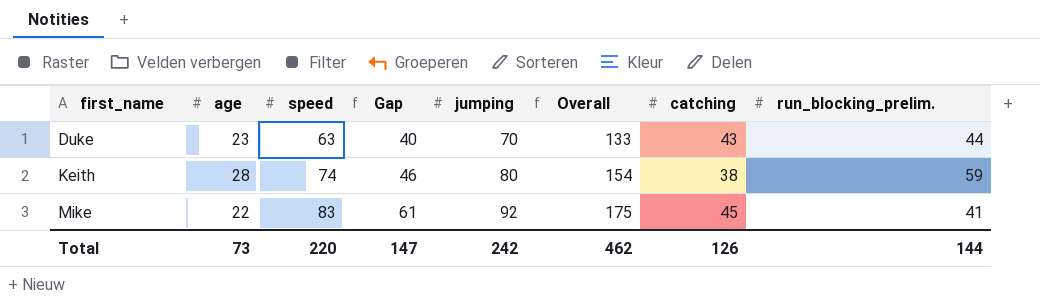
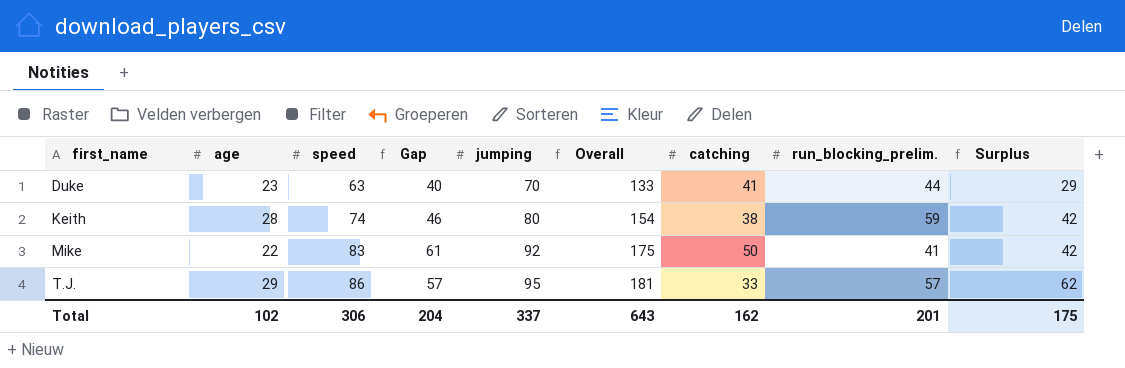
column Surplus | formula: none -> [jumping] - [catching]
Duke | catching: 43 -> 41
Mike | catching: 45 -> 50
row T.J.: none -> 29 | 86 | 57 | 95 | 181 | 33 | 57 | 62
Total | age: 73 -> 102
Total | speed: 220 -> 306
Total | Gap: 147 -> 204
Total | jumping: 242 -> 337
Total | Overall: 462 -> 643
Total | catching: 126 -> 162
Total | run_blocking_prelim.: 144 -> 201

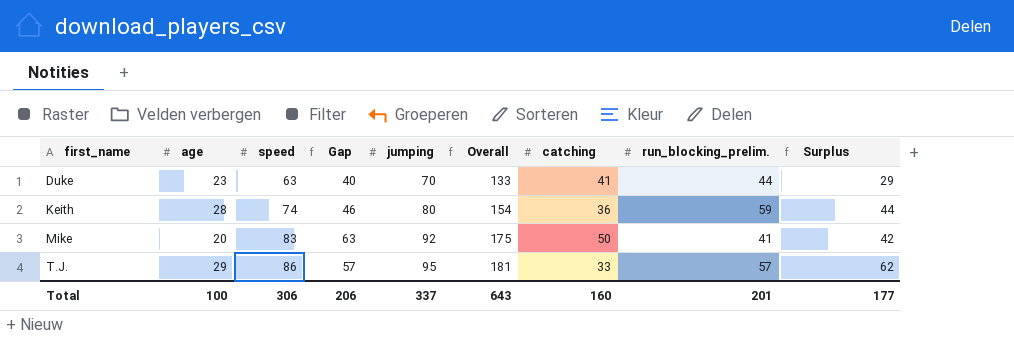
Keith | catching: 38 -> 36
Keith | Surplus: 42 -> 44
Mike | age: 22 -> 20
Mike | Gap: 61 -> 63
Total | age: 102 -> 100
Total | Gap: 204 -> 206
Total | catching: 162 -> 160
Total | Surplus: 175 -> 177

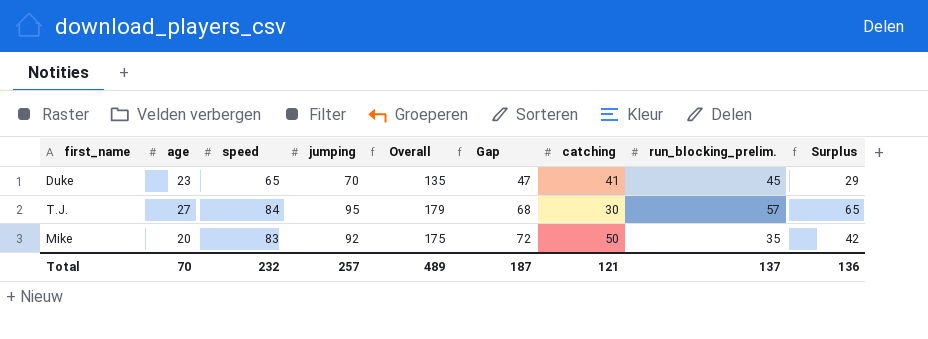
row order: first_name ascending -> Gap ascending
column Gap | formula: [speed] - [age] -> [jumping] - [age]
column Gap | position: 4 -> 6
row Keith: 28 | 74 | 46 | 80 | 154 | 36 | 59 | 44 -> none
Duke | speed: 63 -> 65
Duke | Overall: 133 -> 135
Duke | run_blocking_prelim.: 44 -> 45
T.J. | age: 29 -> 27
T.J. | speed: 86 -> 84
T.J. | Overall: 181 -> 179
T.J. | catching: 33 -> 30
T.J. | Surplus: 62 -> 65
Mike | run_blocking_prelim.: 41 -> 35
Total | age: 100 -> 70
Total | speed: 306 -> 232
Total | jumping: 337 -> 257
Total | Overall: 643 -> 489
Total | Gap: 206 -> 187
Total | catching: 160 -> 121
Total | run_blocking_prelim.: 201 -> 137
Total | Surplus: 177 -> 136

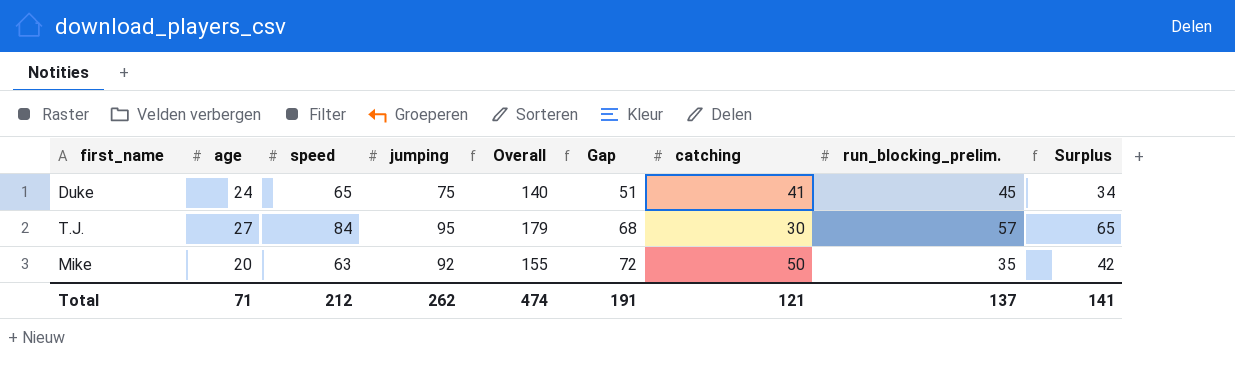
Duke | age: 23 -> 24
Duke | jumping: 70 -> 75
Duke | Overall: 135 -> 140
Duke | Gap: 47 -> 51
Duke | Surplus: 29 -> 34
Mike | speed: 83 -> 63
Mike | Overall: 175 -> 155
Total | age: 70 -> 71
Total | speed: 232 -> 212
Total | jumping: 257 -> 262
Total | Overall: 489 -> 474
Total | Gap: 187 -> 191
Total | Surplus: 136 -> 141

